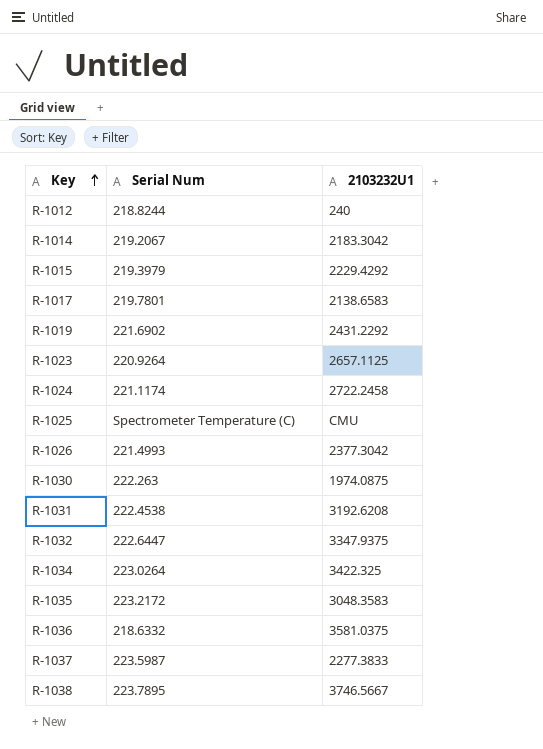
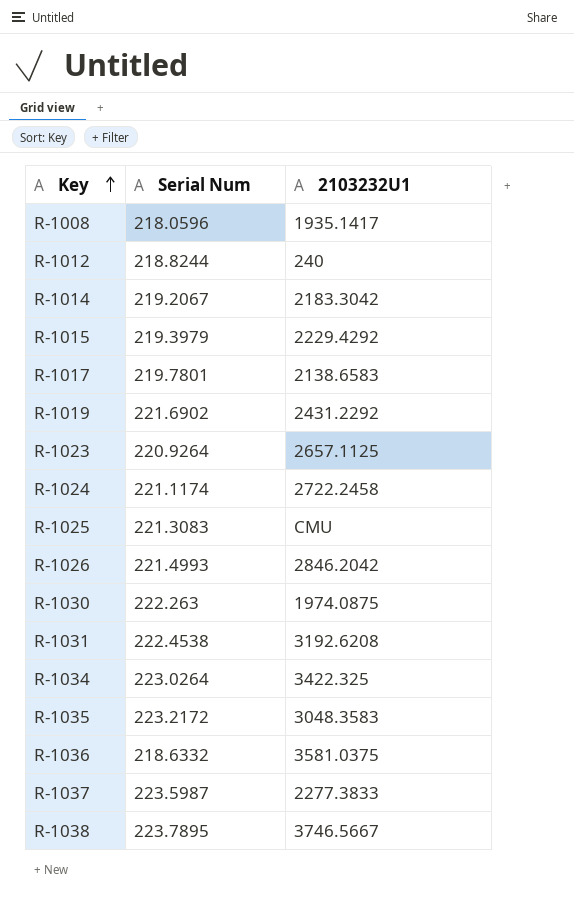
row R-1032: 222.6447 | 3347.9375 -> none
row R-1008: none -> 218.0596 | 1935.1417
R-1025 | Serial Num: Spectrometer Temperature (C) -> 221.3083
R-1026 | 2103232U1: 2377.3042 -> 2846.2042

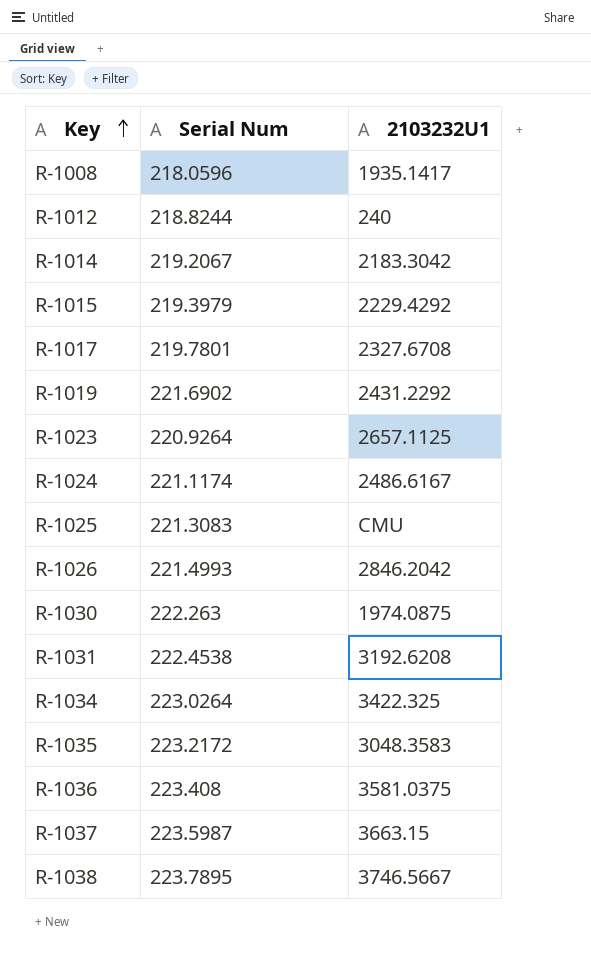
R-1017 | 2103232U1: 2138.6583 -> 2327.6708
R-1024 | 2103232U1: 2722.2458 -> 2486.6167
R-1036 | Serial Num: 218.6332 -> 223.408
R-1037 | 2103232U1: 2277.3833 -> 3663.15

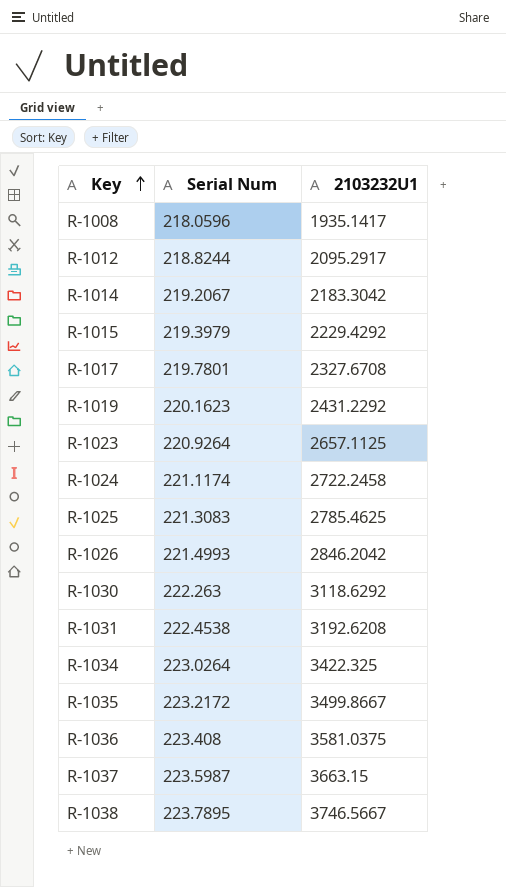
R-1012 | 2103232U1: 240 -> 2095.2917
R-1019 | Serial Num: 221.6902 -> 220.1623
R-1024 | 2103232U1: 2486.6167 -> 2722.2458
R-1025 | 2103232U1: CMU -> 2785.4625
R-1030 | 2103232U1: 1974.0875 -> 3118.6292
R-1035 | 2103232U1: 3048.3583 -> 3499.8667

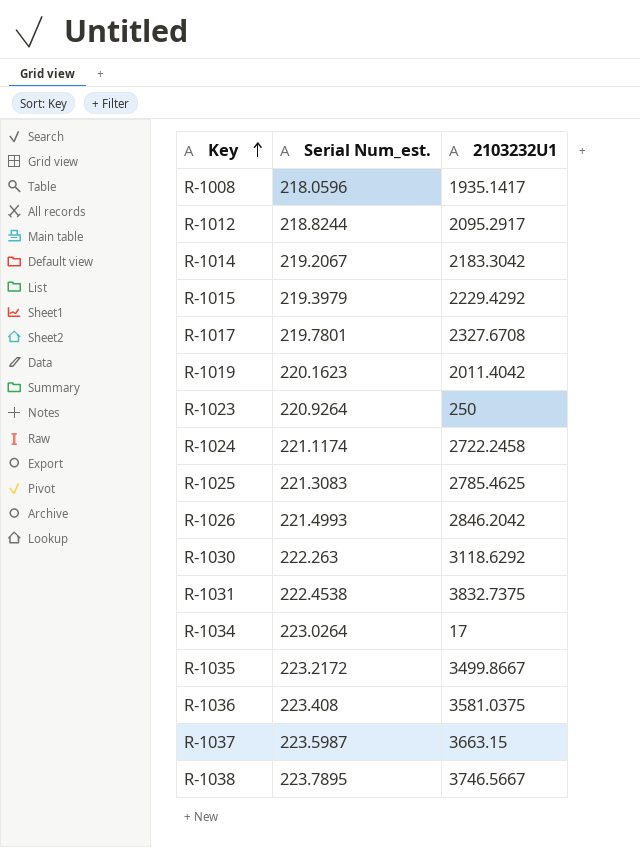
column name: Serial Num -> Serial Num_est.
R-1019 | 2103232U1: 2431.2292 -> 2011.4042
R-1023 | 2103232U1: 2657.1125 -> 250
R-1031 | 2103232U1: 3192.6208 -> 3832.7375
R-1034 | 2103232U1: 3422.325 -> 17

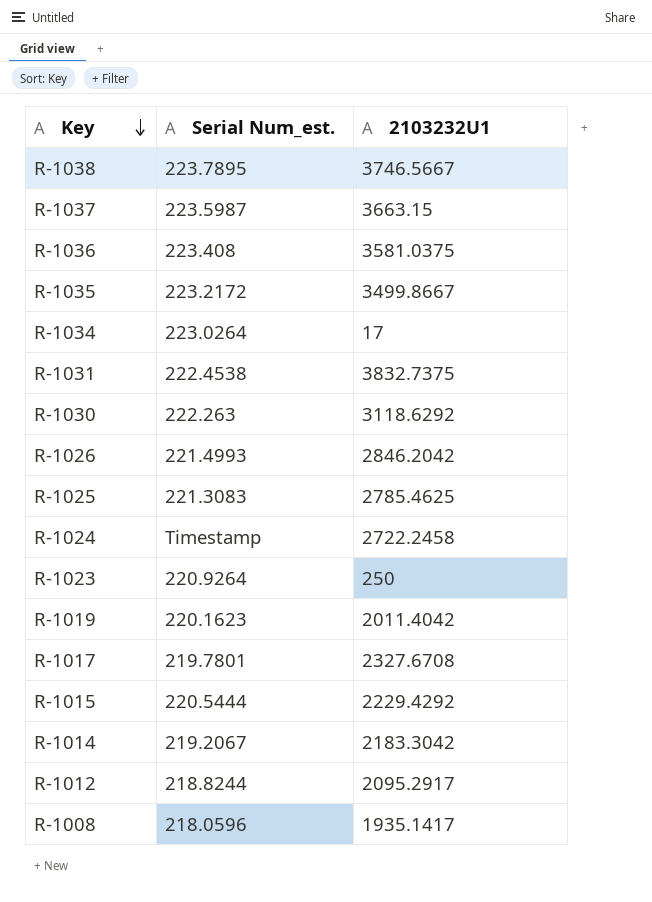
row order: Key ascending -> Key descending
R-1024 | Serial Num_est.: 221.1174 -> Timestamp
R-1015 | Serial Num_est.: 219.3979 -> 220.5444

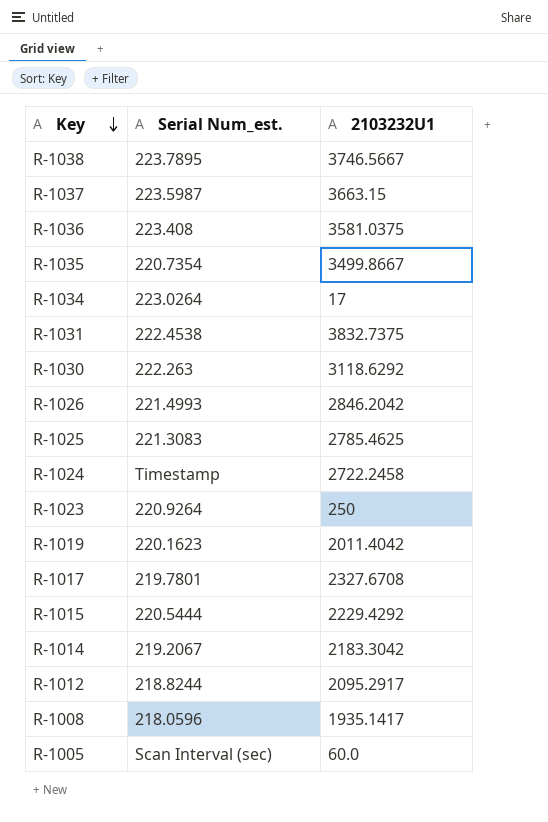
R-1035 | Serial Num_est.: 223.2172 -> 220.7354
row R-1005: none -> Scan Interval (sec) | 60.0

